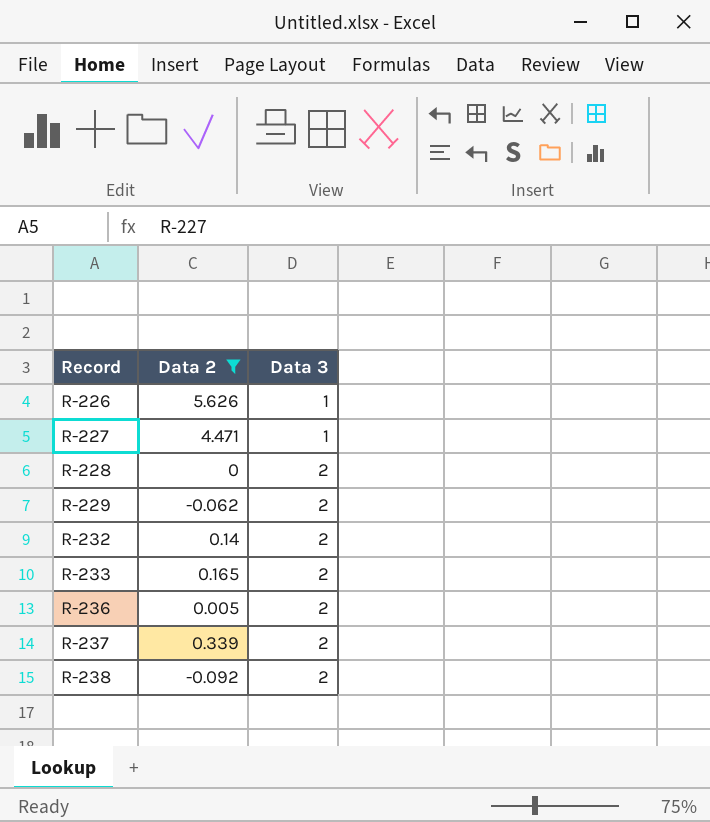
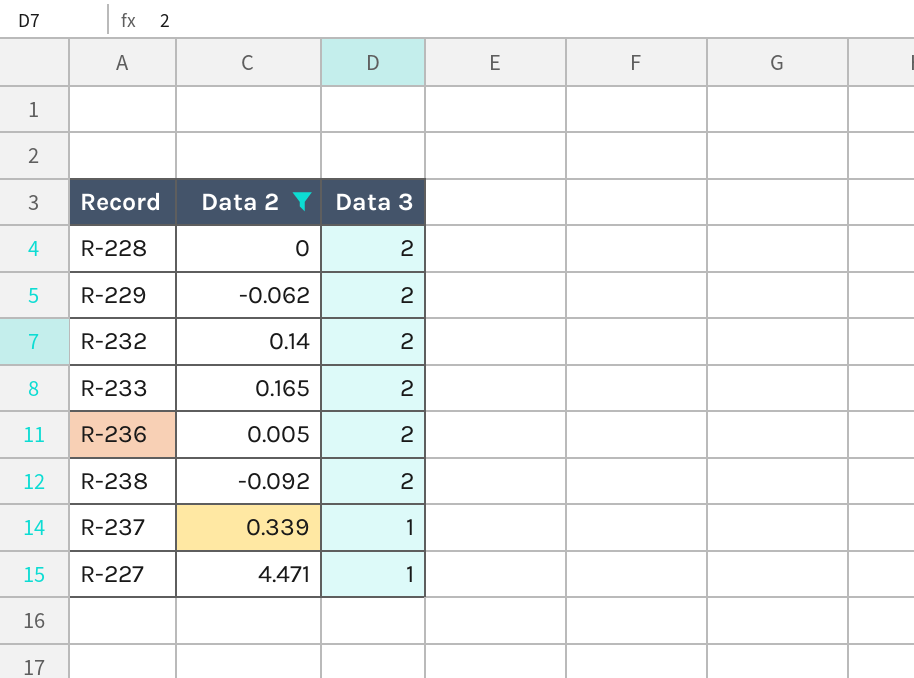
row order: Record ascending -> Data 3 descending
row R-226: 5.626 | 1 -> none
R-237 | Data 3: 2 -> 1

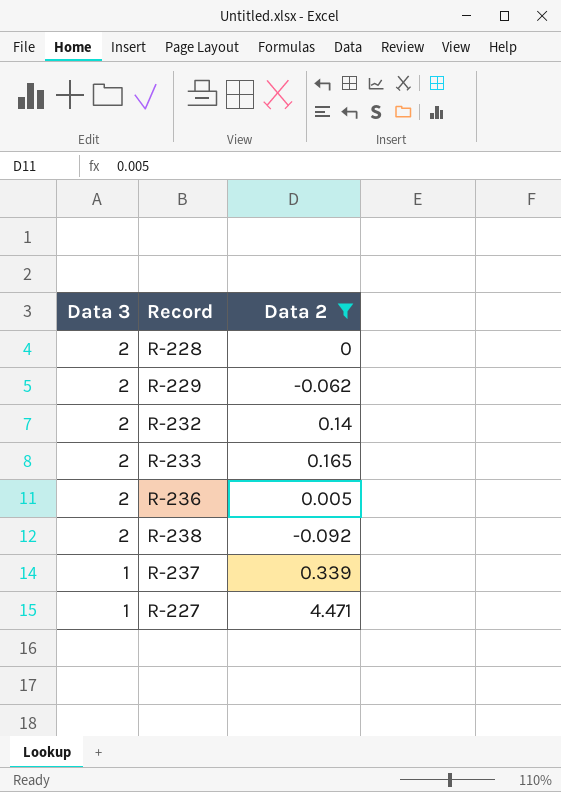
column Data 3 | position: 3 -> 1

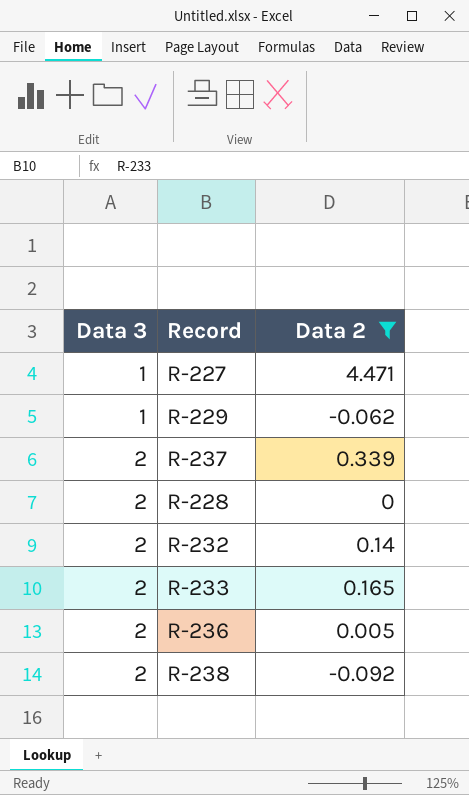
row order: Data 3 descending -> Data 3 ascending
R-229 | Data 3: 2 -> 1
R-237 | Data 3: 1 -> 2

